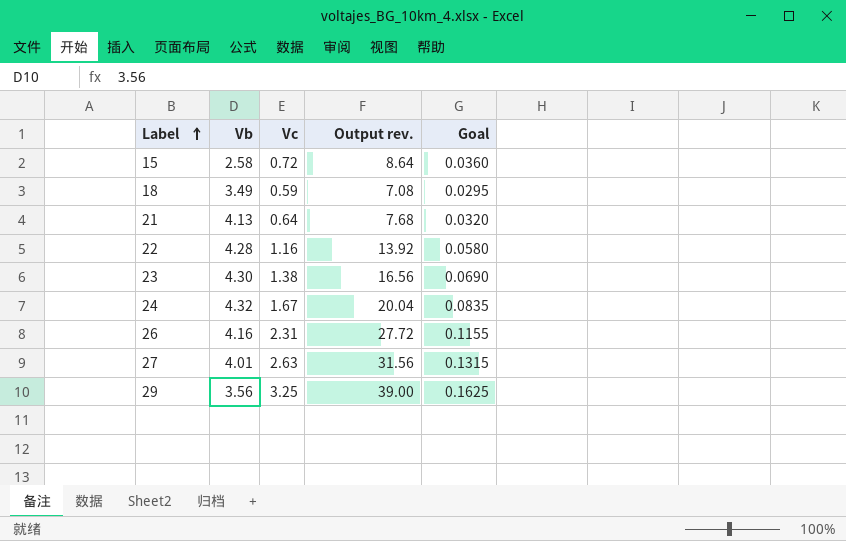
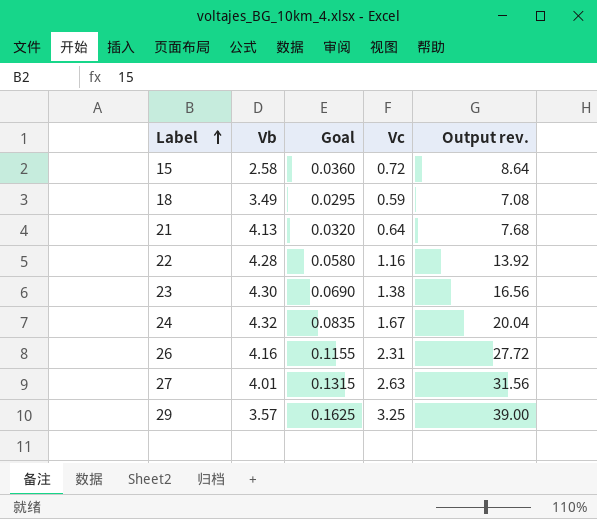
column Goal | position: 5 -> 3
29 | Vb: 3.56 -> 3.57

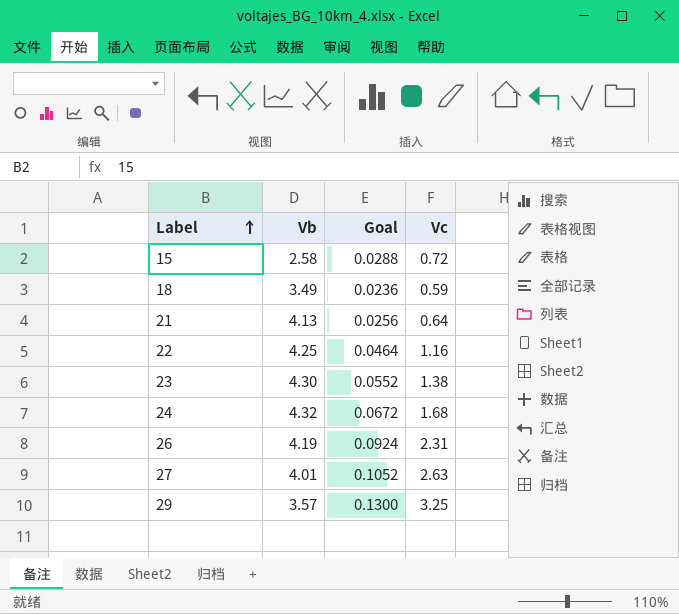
column Output rev. | formula: [Vc] * 12 -> none
column Goal | formula: [Vc] * 0.05 -> [Vc] * 0.04
22 | Vb: 4.28 -> 4.25
24 | Vc: 1.67 -> 1.68
26 | Vb: 4.16 -> 4.19

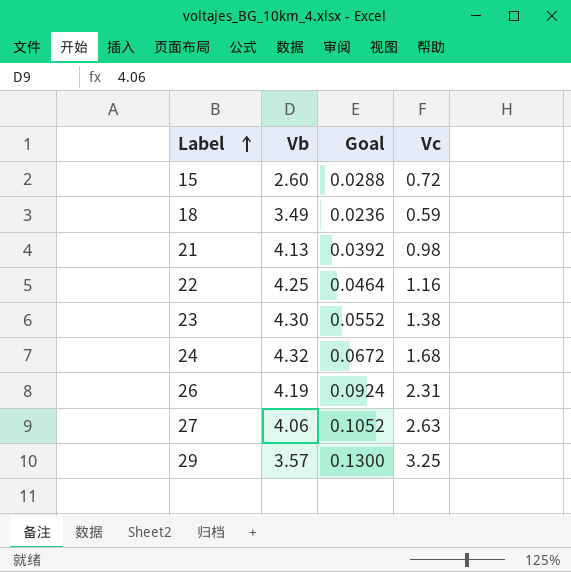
15 | Vb: 2.58 -> 2.60
21 | Goal: 0.0256 -> 0.0392
21 | Vc: 0.64 -> 0.98
27 | Vb: 4.01 -> 4.06

